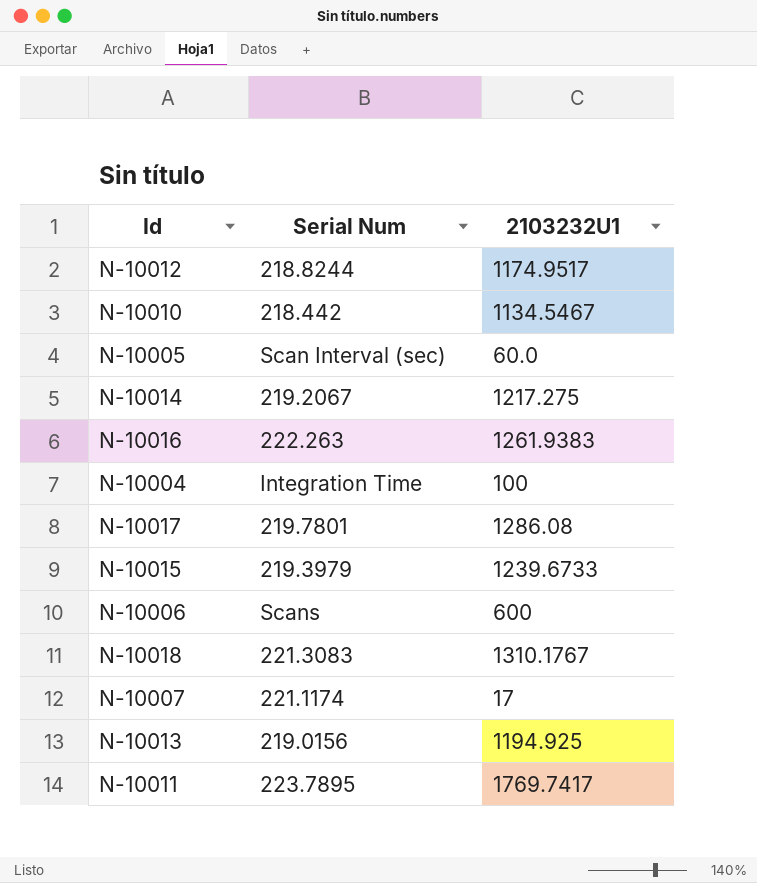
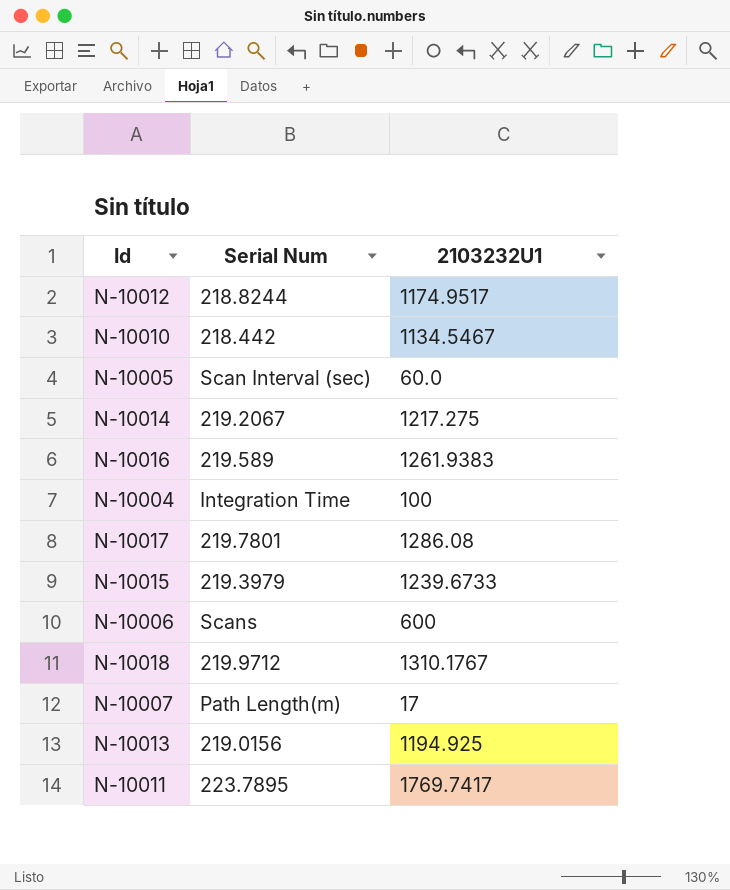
N-10016 | Serial Num: 222.263 -> 219.589
N-10018 | Serial Num: 221.3083 -> 219.9712
N-10007 | Serial Num: 221.1174 -> Path Length(m)

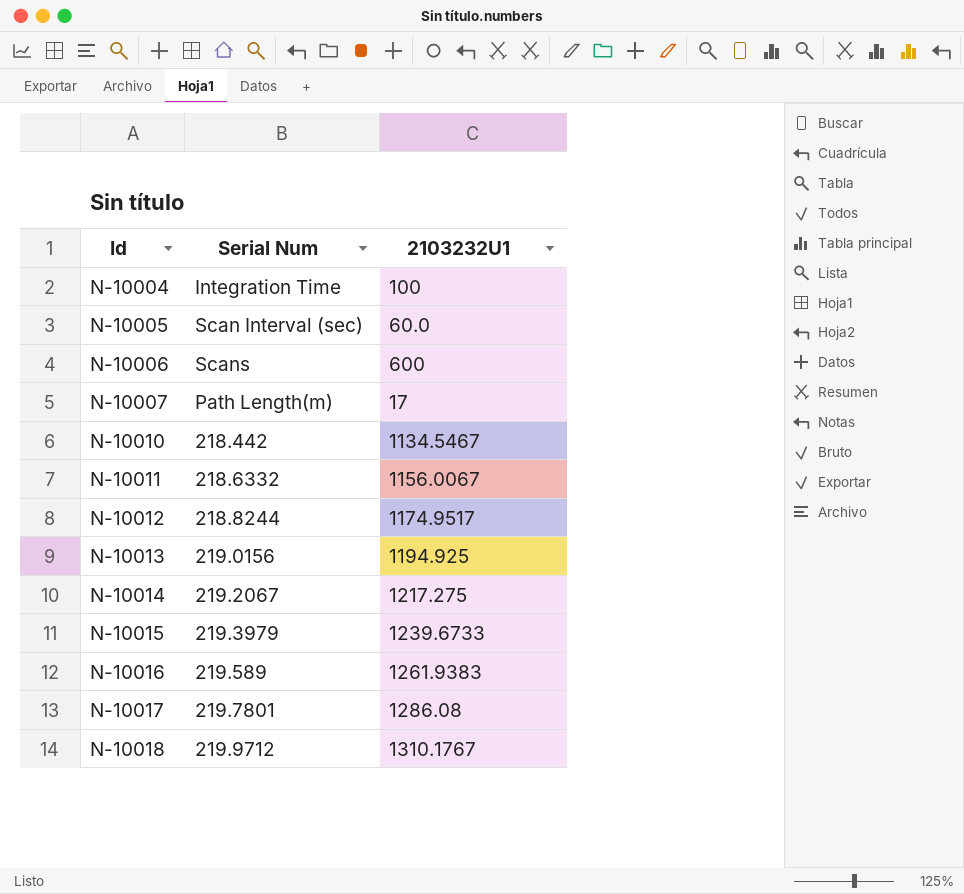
row order: none -> Id ascending
N-10011 | Serial Num: 223.7895 -> 218.6332
N-10011 | 2103232U1: 1769.7417 -> 1156.0067

